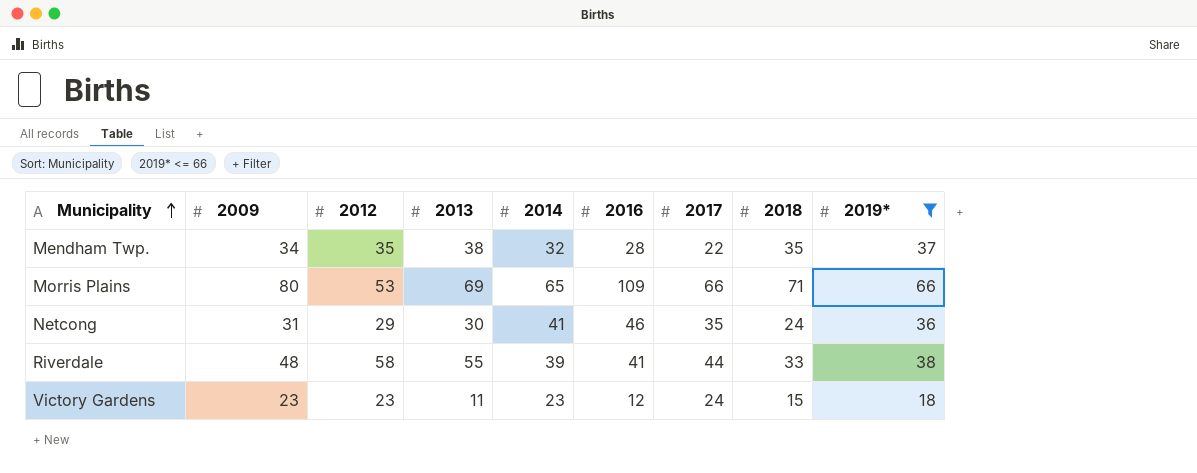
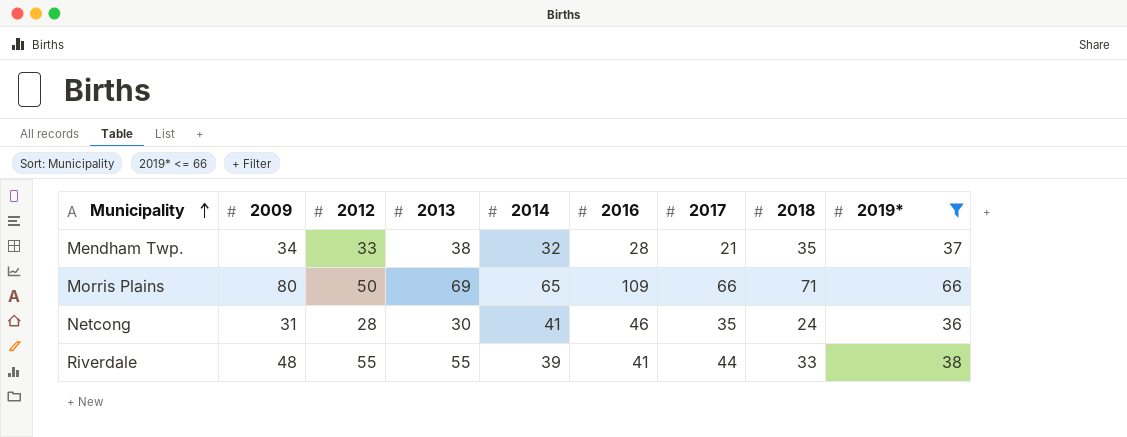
row Victory Gardens: 23 | 23 | 11 | 23 | 12 | 24 | 15 | 18 -> none
Mendham Twp. | 2012: 35 -> 33
Mendham Twp. | 2017: 22 -> 21
Morris Plains | 2012: 53 -> 50
Netcong | 2012: 29 -> 28
Riverdale | 2012: 58 -> 55

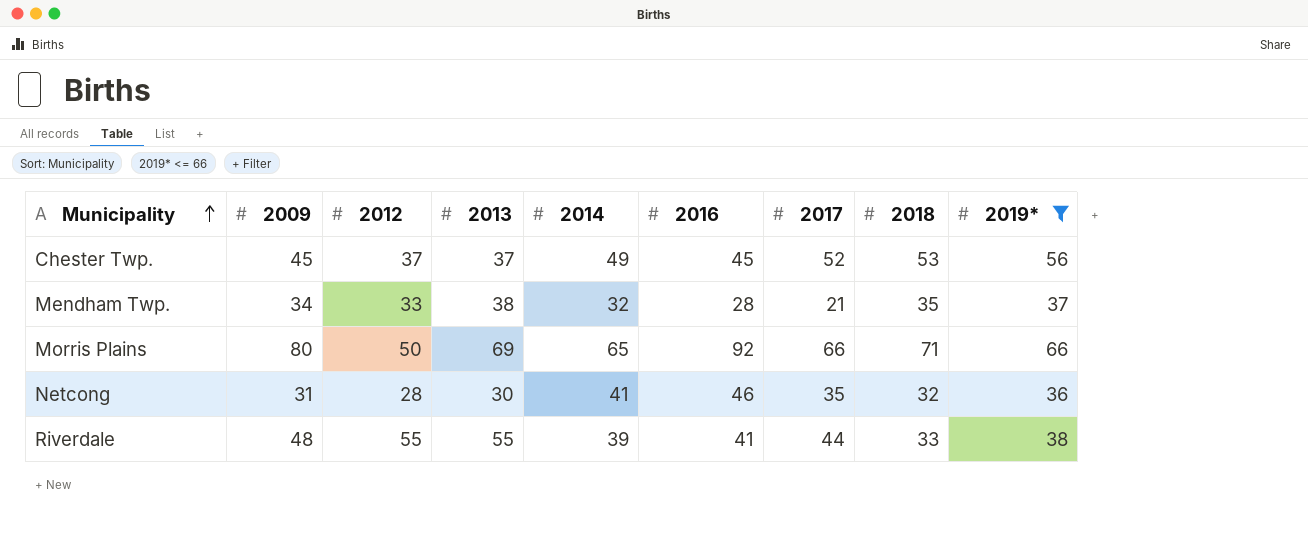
row Chester Twp.: none -> 45 | 37 | 37 | 49 | 45 | 52 | 53 | 56
Morris Plains | 2016: 109 -> 92
Netcong | 2018: 24 -> 32

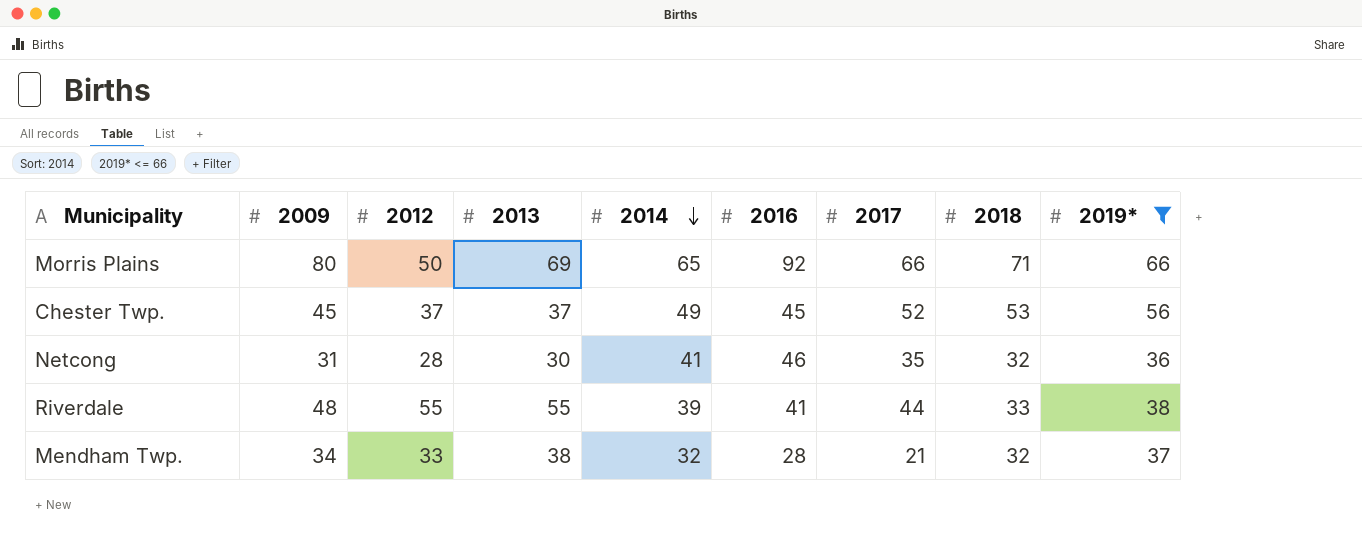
row order: Municipality ascending -> 2014 descending
Mendham Twp. | 2018: 35 -> 32

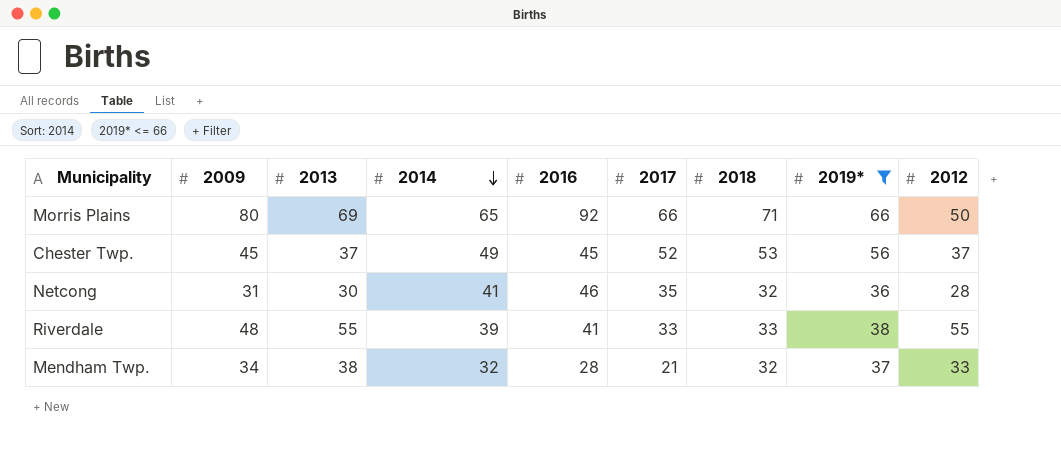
column 2012 | position: 3 -> 9
Riverdale | 2017: 44 -> 33

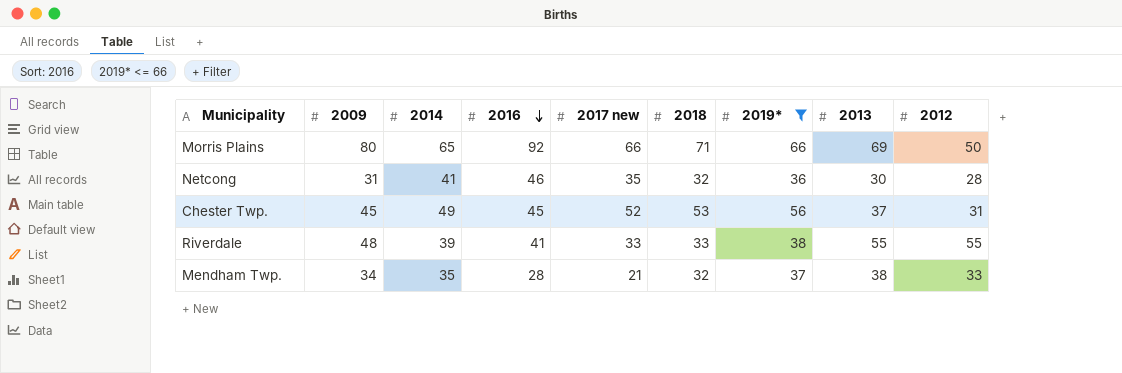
row order: 2014 descending -> 2016 descending
column name: 2017 -> 2017 new
column 2013 | position: 3 -> 8
Chester Twp. | 2012: 37 -> 31
Mendham Twp. | 2014: 32 -> 35

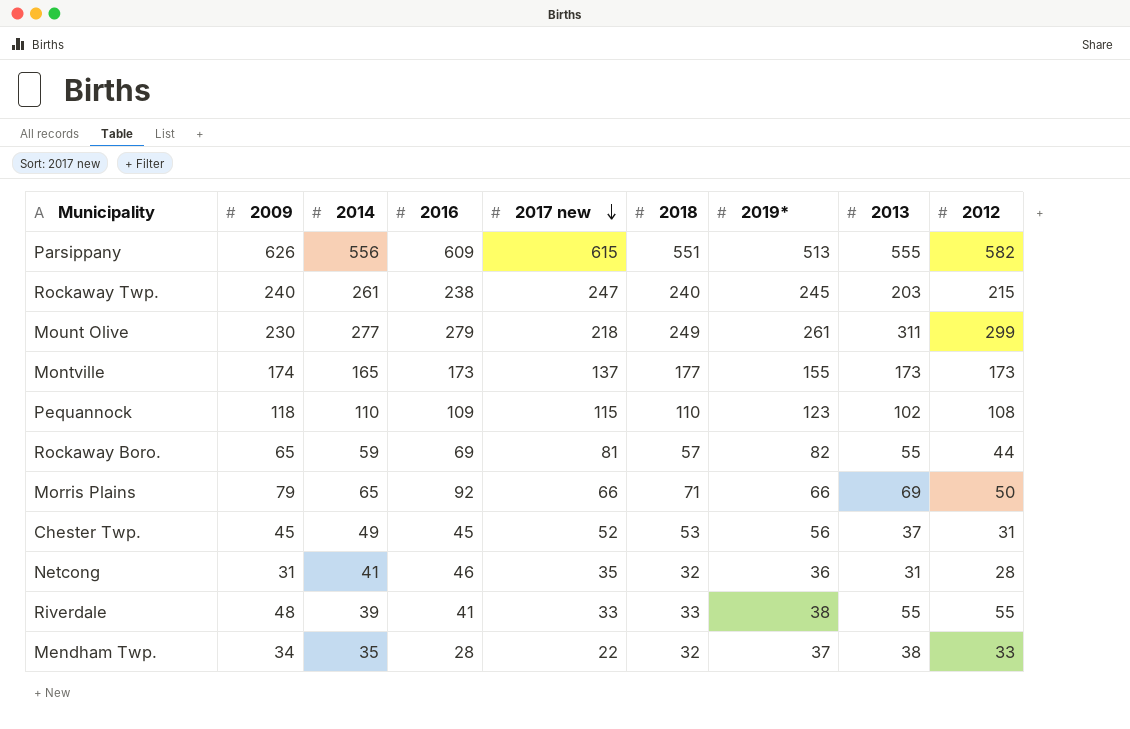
filter: 2019* <= 66 -> none
row order: 2016 descending -> 2017 new descending
Morris Plains | 2009: 80 -> 79
Netcong | 2013: 30 -> 31
Mendham Twp. | 2017 new: 21 -> 22

